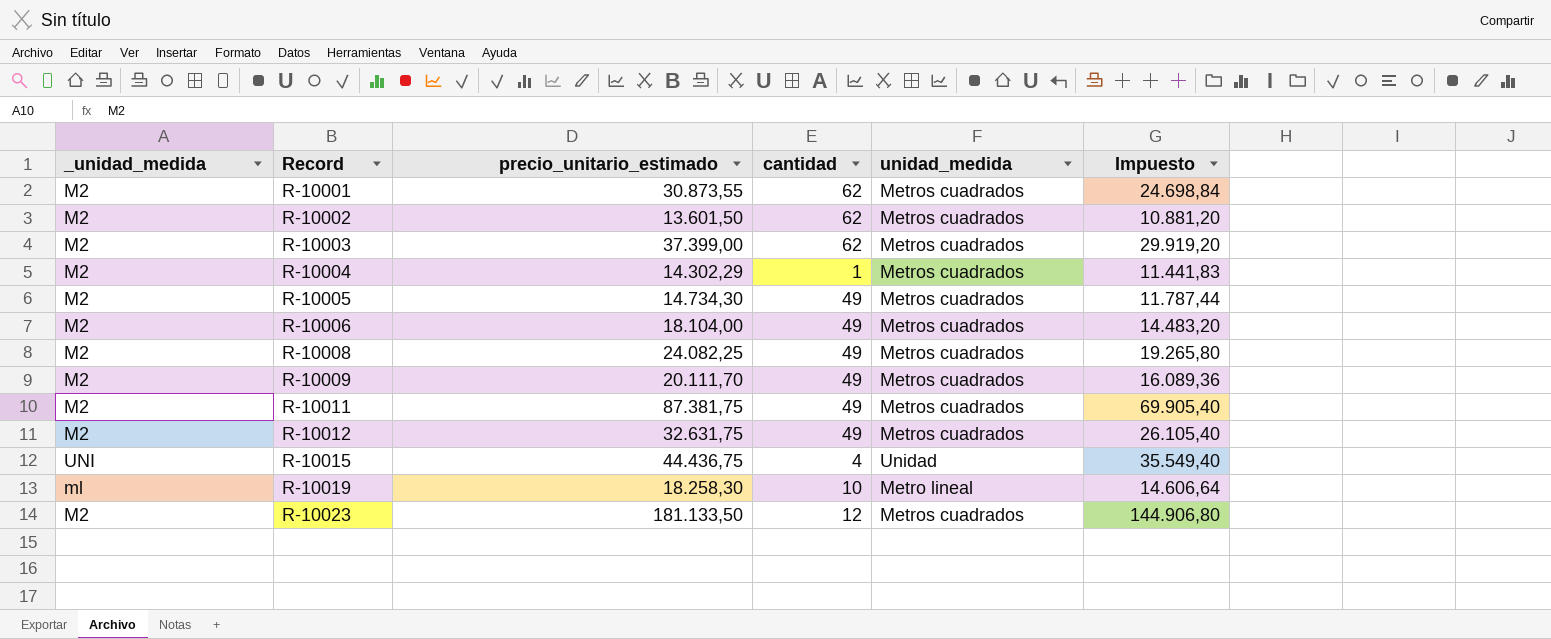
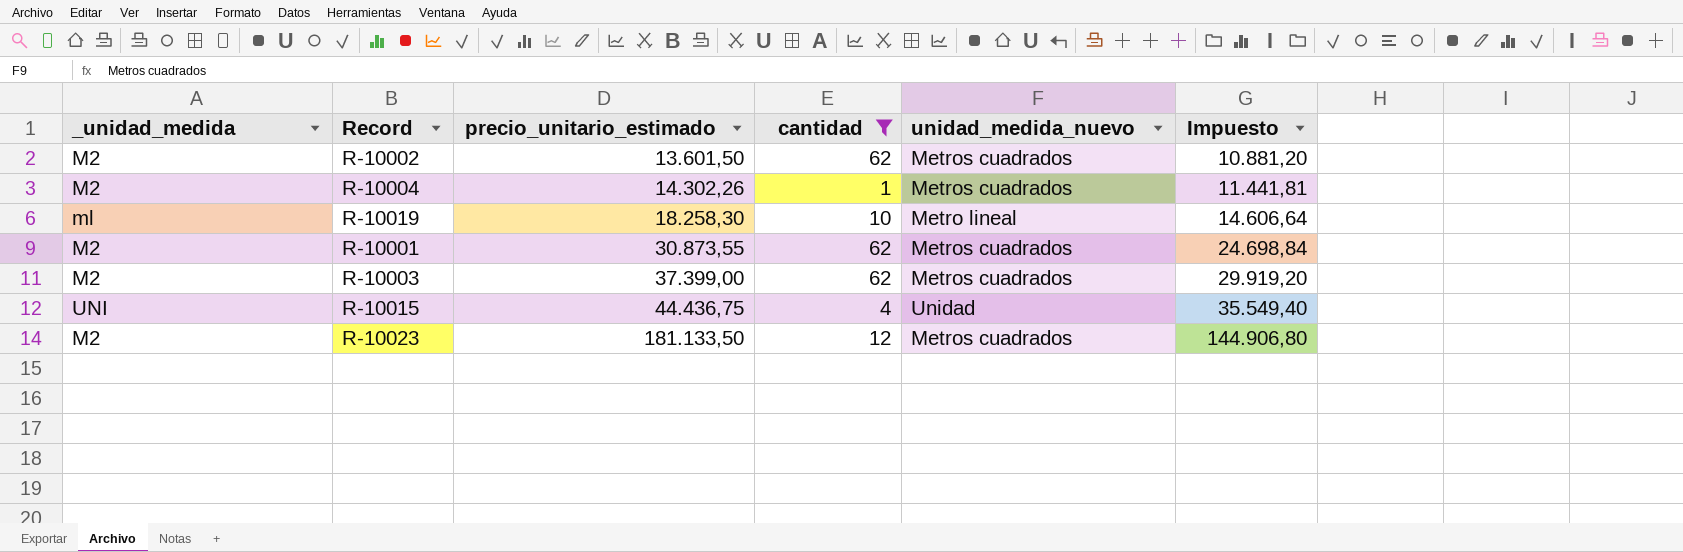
filter: none -> cantidad != 49
row order: Record ascending -> precio_unitario_estimado ascending
column name: unidad_medida -> unidad_medida_nuevo
R-10004 | precio_unitario_estimado: 14.302,29 -> 14.302,26
R-10004 | Impuesto: 11.441,83 -> 11.441,81

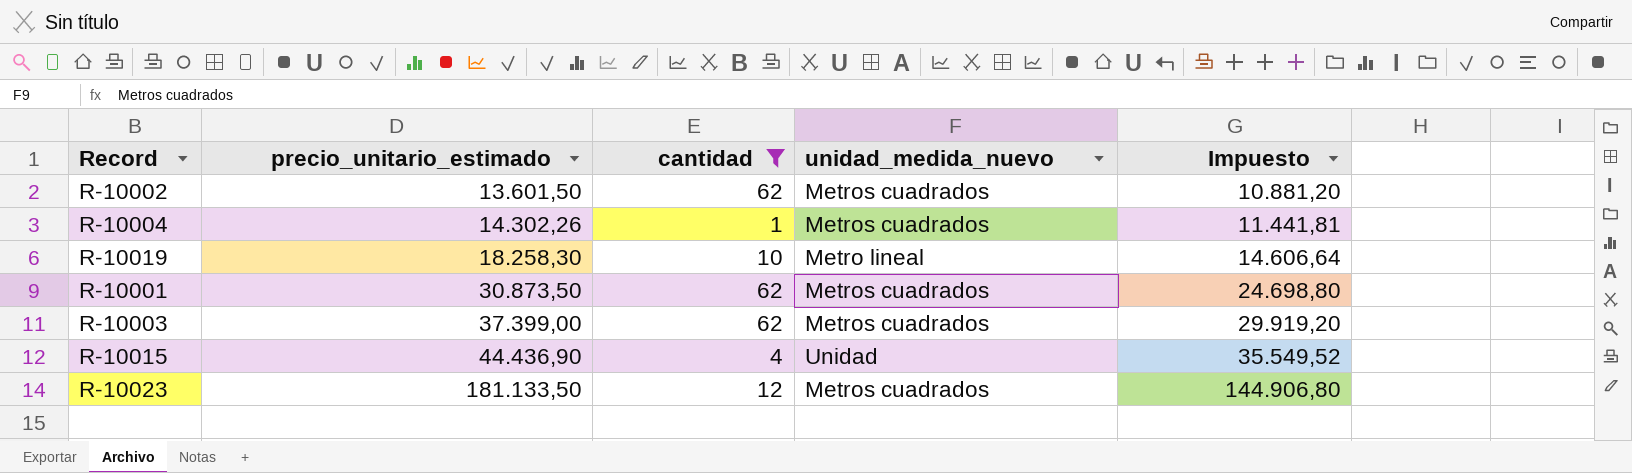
column _unidad_medida | position: 1 -> none
R-10001 | precio_unitario_estimado: 30.873,55 -> 30.873,50
R-10001 | Impuesto: 24.698,84 -> 24.698,80
R-10015 | precio_unitario_estimado: 44.436,75 -> 44.436,90
R-10015 | Impuesto: 35.549,40 -> 35.549,52

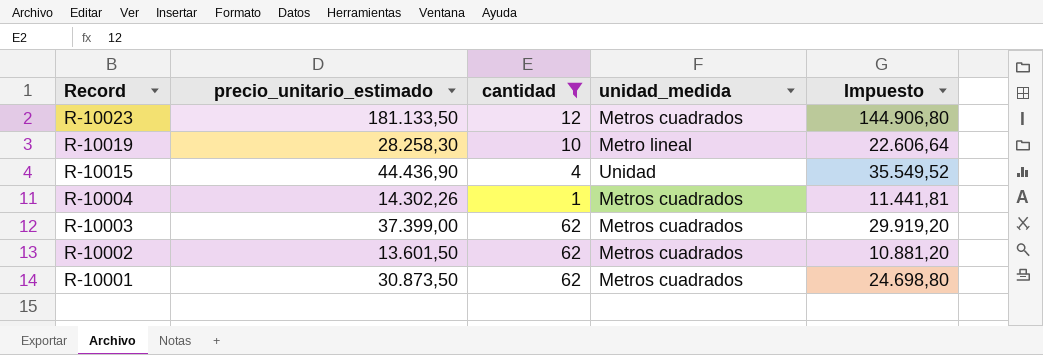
row order: precio_unitario_estimado ascending -> Record descending
column name: unidad_medida_nuevo -> unidad_medida
R-10019 | precio_unitario_estimado: 18.258,30 -> 28.258,30
R-10019 | Impuesto: 14.606,64 -> 22.606,64

